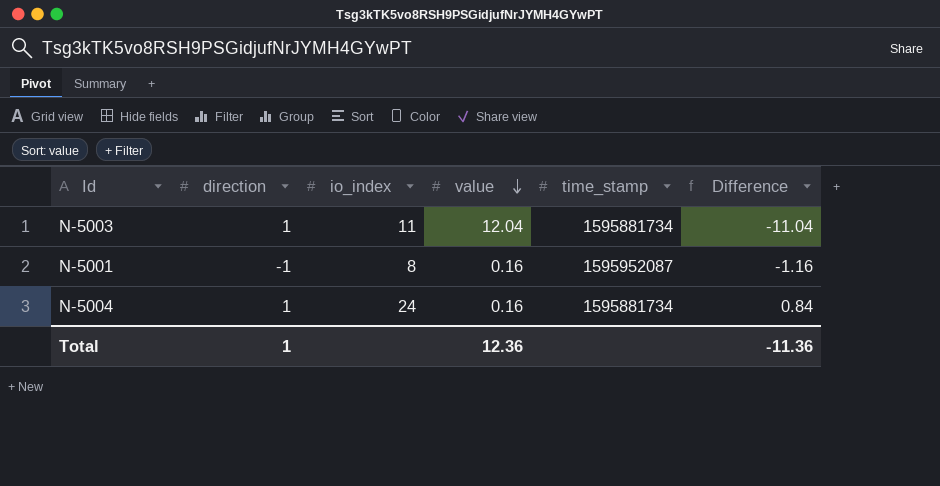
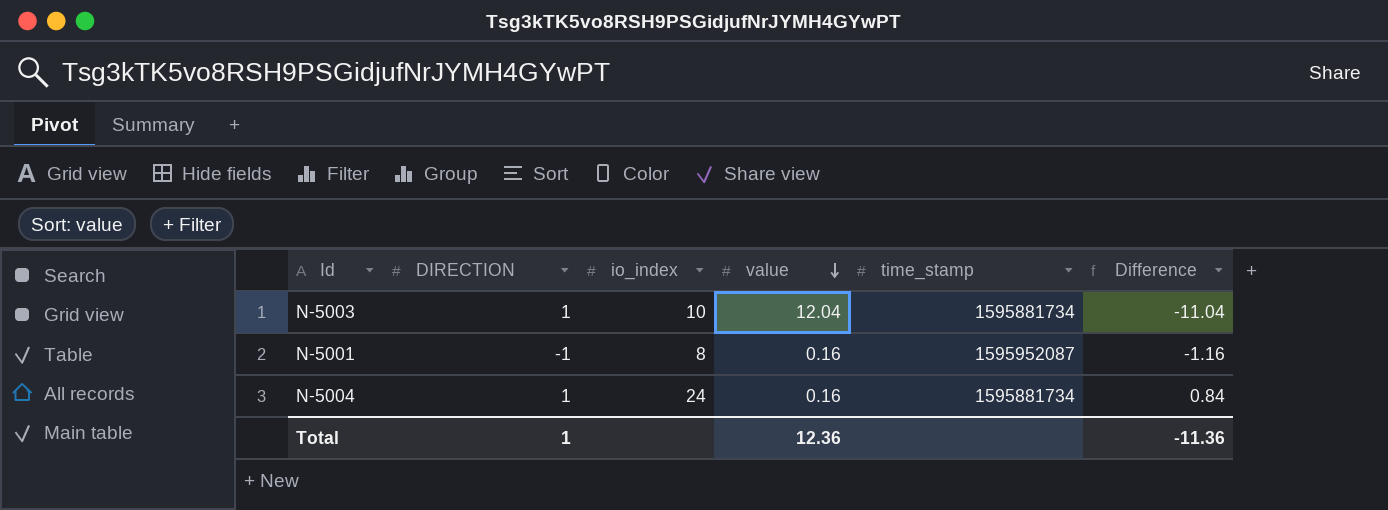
column name: direction -> DIRECTION
N-5003 | io_index: 11 -> 10

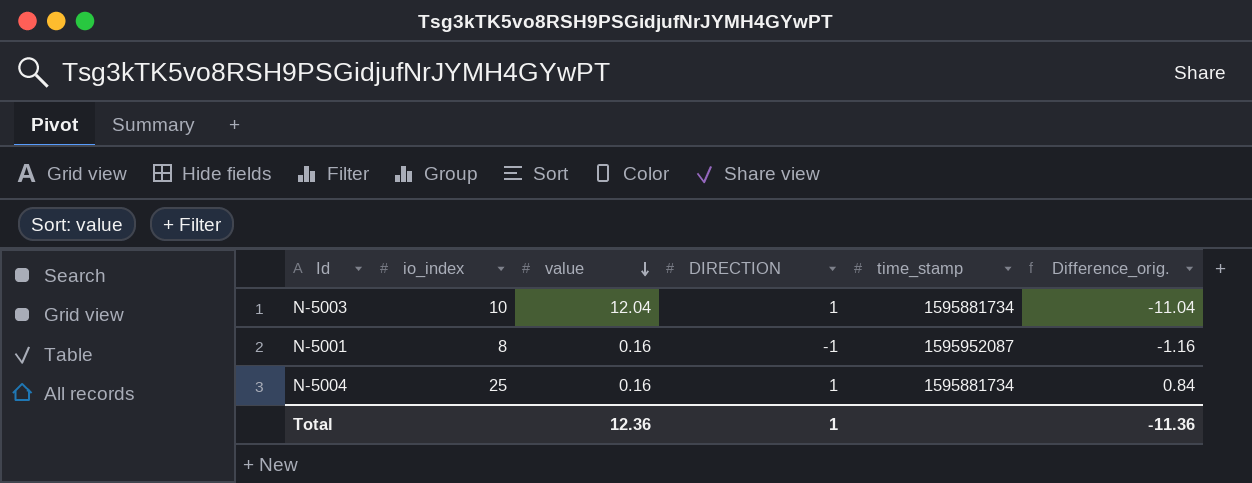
column DIRECTION | position: 2 -> 4
column name: Difference -> Difference_orig.
N-5004 | io_index: 24 -> 25

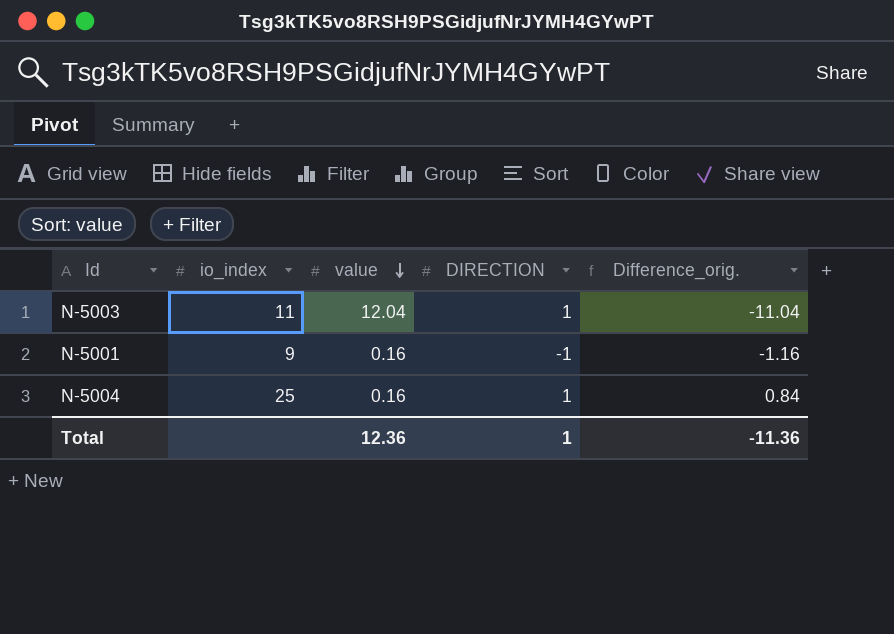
column time_stamp | position: 5 -> none
N-5003 | io_index: 10 -> 11
N-5001 | io_index: 8 -> 9

